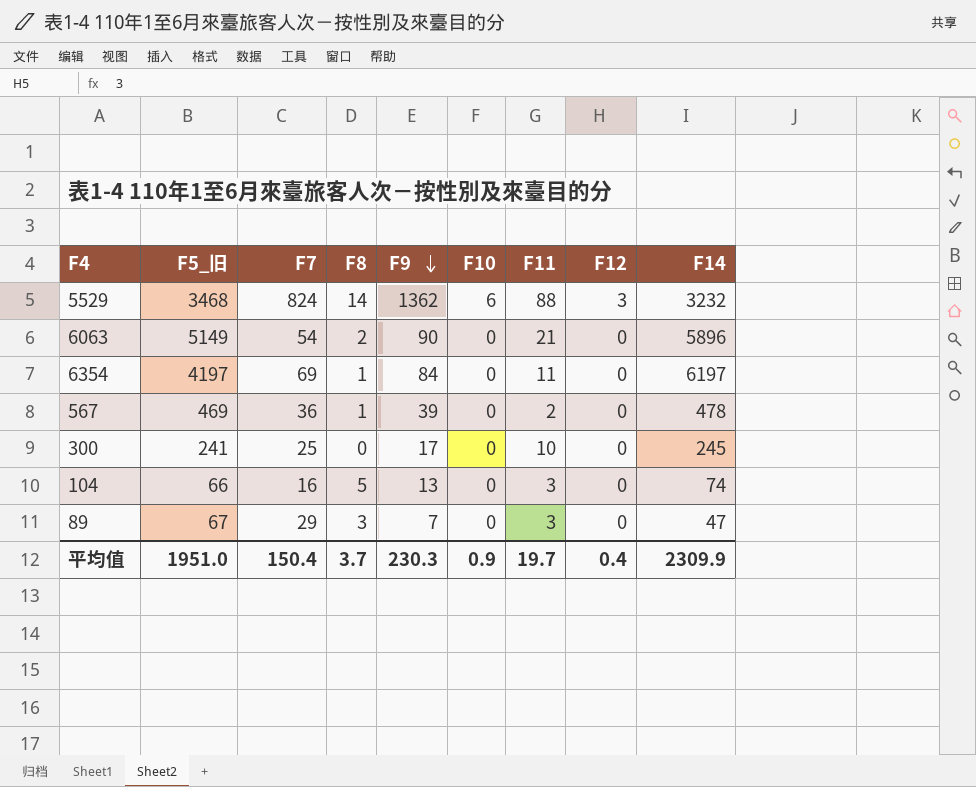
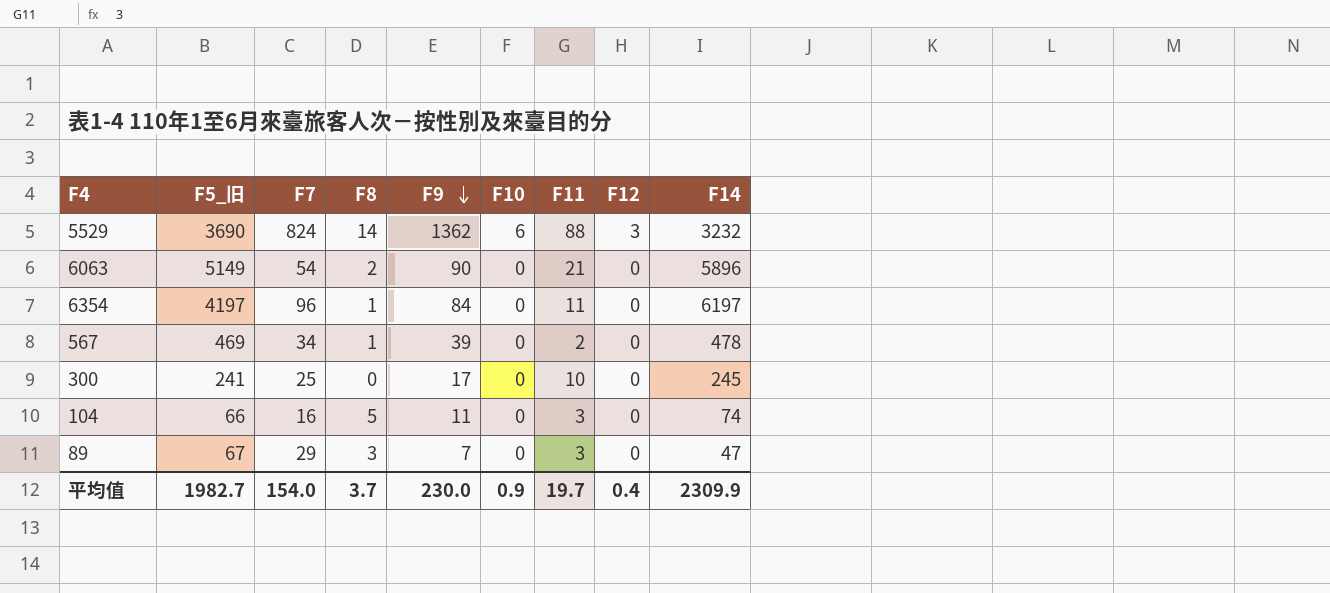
5529 | F5_旧: 3468 -> 3690
6354 | F7: 69 -> 96
567 | F7: 36 -> 34
104 | F9: 13 -> 11
平均值 | F5_旧: 1951.0 -> 1982.7
平均值 | F7: 150.4 -> 154.0
平均值 | F9: 230.3 -> 230.0

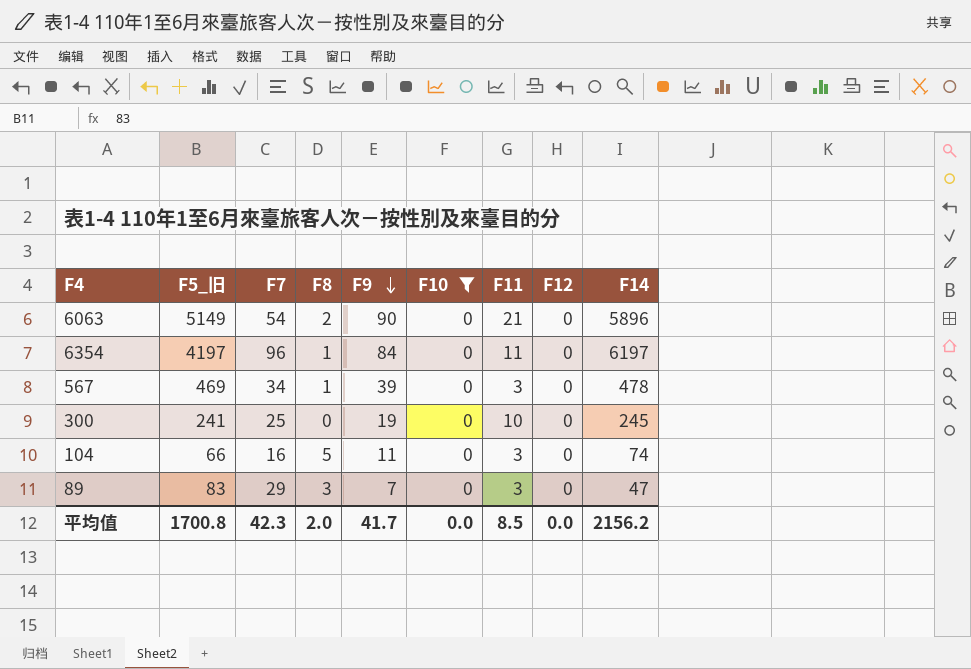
filter: none -> F10 = 0
567 | F11: 2 -> 3
300 | F9: 17 -> 19
89 | F5_旧: 67 -> 83
平均值 | F5_旧: 1982.7 -> 1700.8
平均值 | F7: 154.0 -> 42.3
平均值 | F8: 3.7 -> 2.0
平均值 | F9: 230.0 -> 41.7
平均值 | F10: 0.9 -> 0.0
平均值 | F11: 19.7 -> 8.5
平均值 | F12: 0.4 -> 0.0
平均值 | F14: 2309.9 -> 2156.2

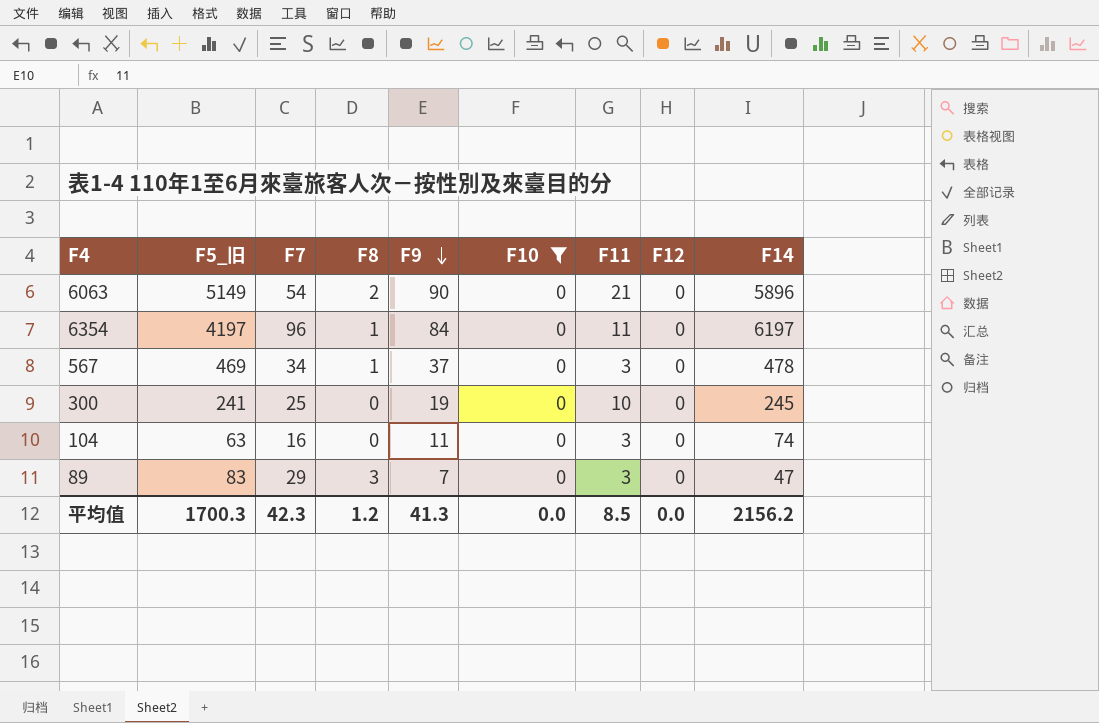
567 | F9: 39 -> 37
104 | F5_旧: 66 -> 63
104 | F8: 5 -> 0
平均值 | F5_旧: 1700.8 -> 1700.3
平均值 | F8: 2.0 -> 1.2
平均值 | F9: 41.7 -> 41.3

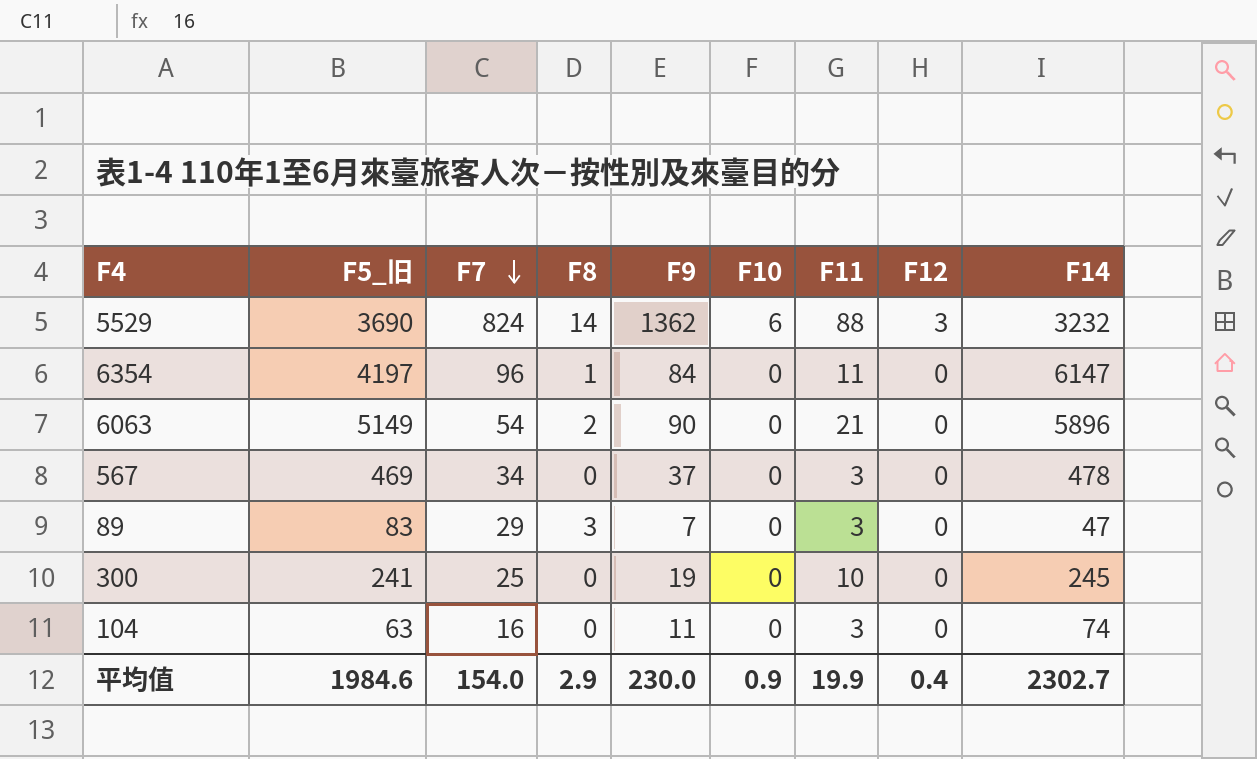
filter: F10 = 0 -> none
row order: F9 descending -> F7 descending
6354 | F14: 6197 -> 6147
567 | F8: 1 -> 0
平均值 | F5_旧: 1700.3 -> 1984.6
平均值 | F7: 42.3 -> 154.0
平均值 | F8: 1.2 -> 2.9
平均值 | F9: 41.3 -> 230.0
平均值 | F10: 0.0 -> 0.9
平均值 | F11: 8.5 -> 19.9
平均值 | F12: 0.0 -> 0.4
平均值 | F14: 2156.2 -> 2302.7

